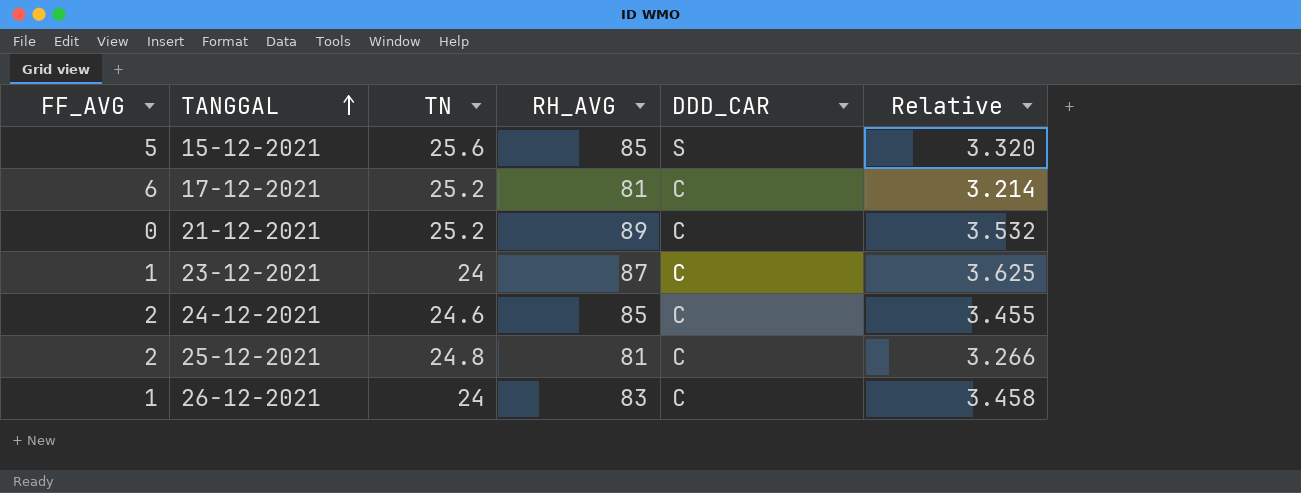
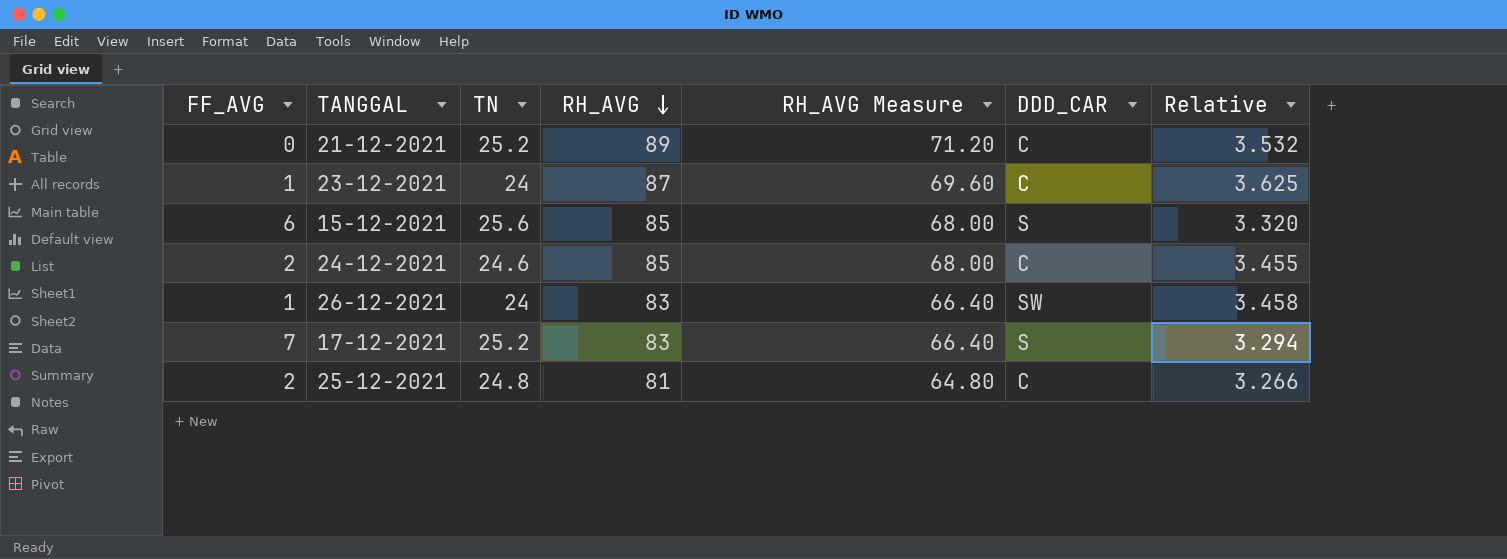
row order: TANGGAL ascending -> RH_AVG descending
column RH_AVG Measure | formula: none -> [RH_AVG] * 0.8
15-12-2021 | FF_AVG: 5 -> 6
26-12-2021 | DDD_CAR: C -> SW
17-12-2021 | FF_AVG: 6 -> 7
17-12-2021 | RH_AVG: 81 -> 83
17-12-2021 | DDD_CAR: C -> S
17-12-2021 | Relative: 3.214 -> 3.294

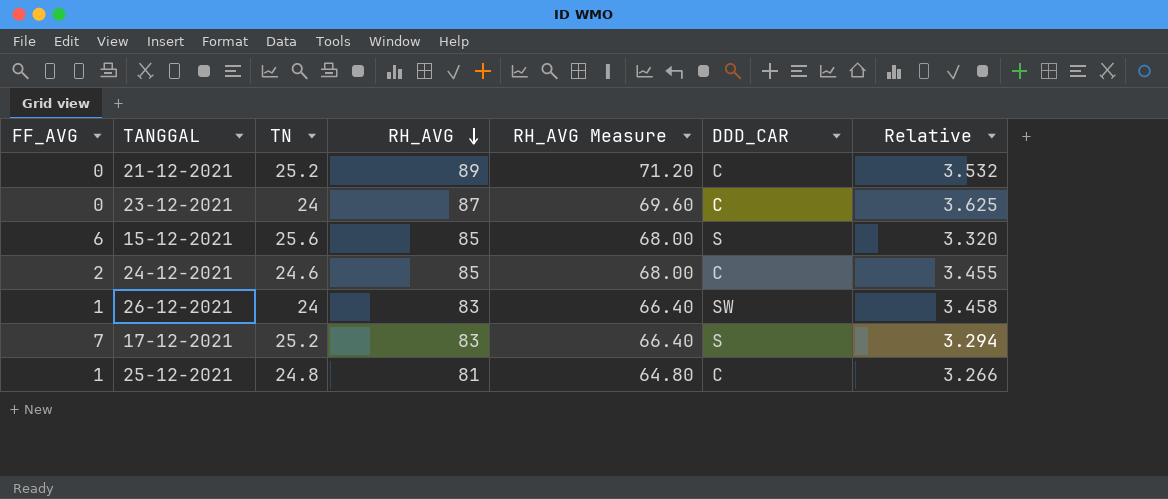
23-12-2021 | FF_AVG: 1 -> 0
25-12-2021 | FF_AVG: 2 -> 1

